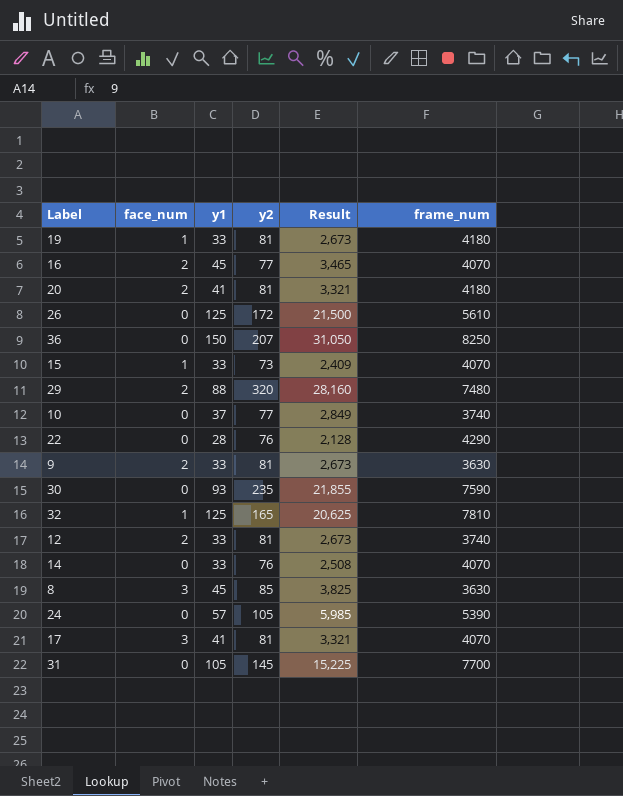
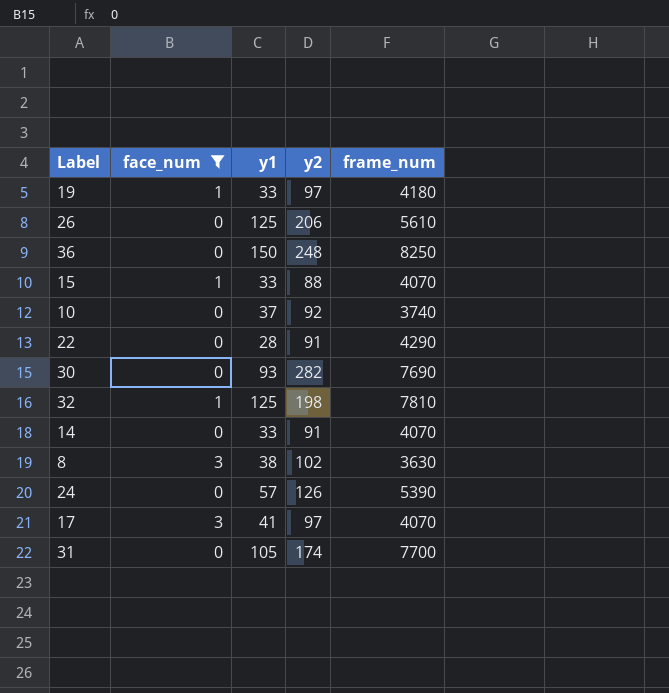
filter: none -> face_num != 2
column Result | formula: [y1] * [y2] -> none
19 | y2: 81 -> 97
26 | y2: 172 -> 206
36 | y2: 207 -> 248
15 | y2: 73 -> 88
10 | y2: 77 -> 92
22 | y2: 76 -> 91
30 | y2: 235 -> 282
30 | frame_num: 7590 -> 7690
32 | y2: 165 -> 198
14 | y2: 76 -> 91
8 | y1: 45 -> 38
8 | y2: 85 -> 102
24 | y2: 105 -> 126
17 | y2: 81 -> 97
31 | y2: 145 -> 174

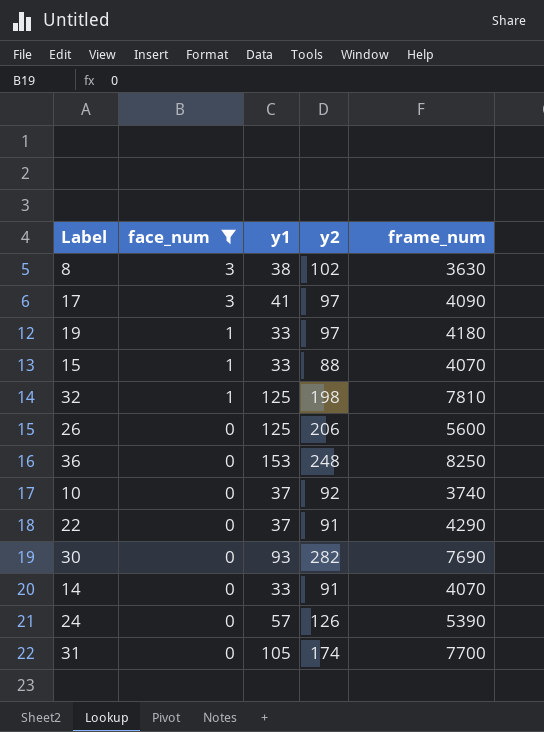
row order: none -> face_num descending
17 | frame_num: 4070 -> 4090
26 | frame_num: 5610 -> 5600
36 | y1: 150 -> 153
22 | y1: 28 -> 37

